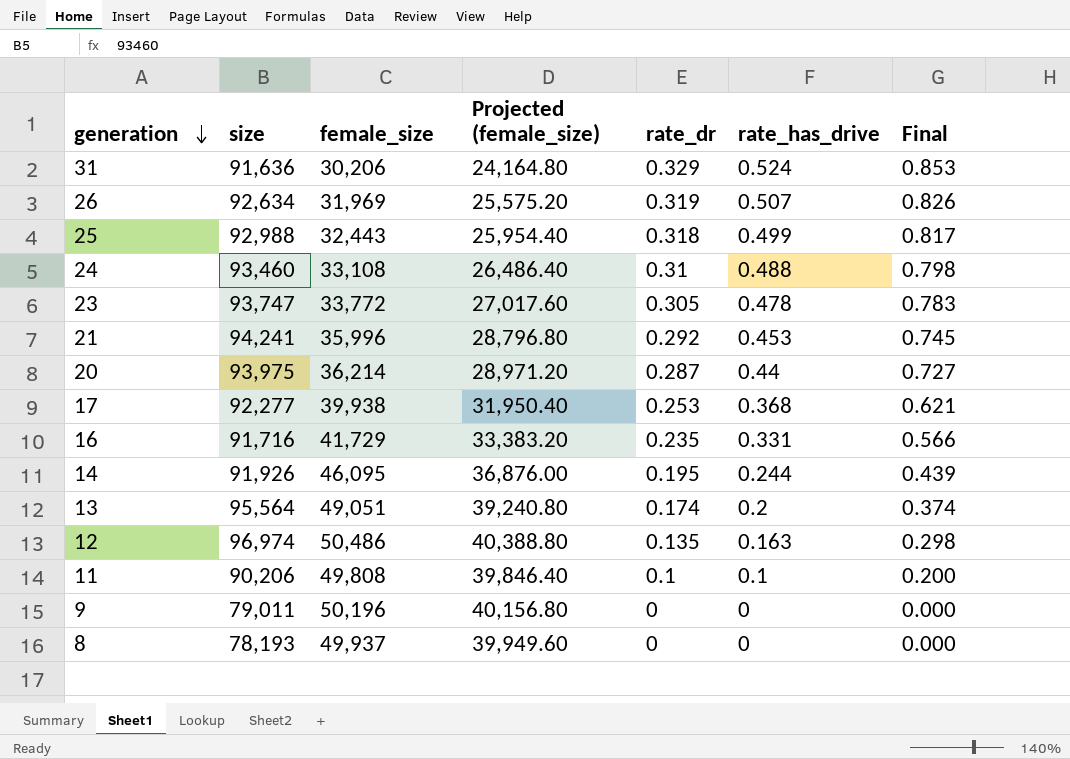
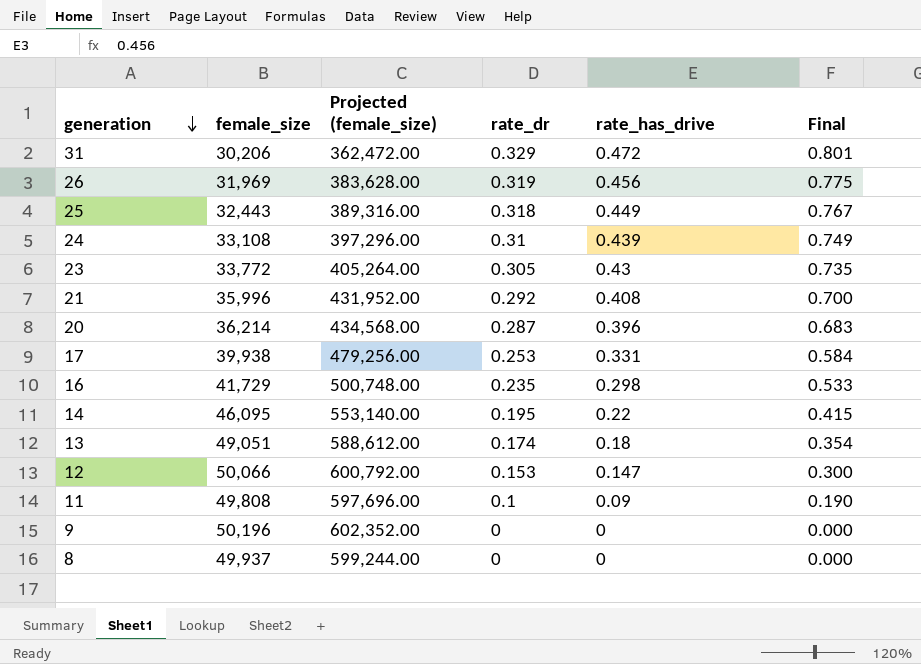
column size | position: 2 -> none
column Projected (female_size) | formula: [female_size] * 0.8 -> [female_size] * 12
31 | rate_has_drive: 0.524 -> 0.472
31 | Final: 0.853 -> 0.801
26 | rate_has_drive: 0.507 -> 0.456
26 | Final: 0.826 -> 0.775
25 | rate_has_drive: 0.499 -> 0.449
25 | Final: 0.817 -> 0.767
24 | rate_has_drive: 0.488 -> 0.439
24 | Final: 0.798 -> 0.749
23 | rate_has_drive: 0.478 -> 0.43
23 | Final: 0.783 -> 0.735
21 | rate_has_drive: 0.453 -> 0.408
21 | Final: 0.745 -> 0.700
20 | rate_has_drive: 0.44 -> 0.396
20 | Final: 0.727 -> 0.683
17 | rate_has_drive: 0.368 -> 0.331
17 | Final: 0.621 -> 0.584
16 | rate_has_drive: 0.331 -> 0.298
16 | Final: 0.566 -> 0.533
14 | rate_has_drive: 0.244 -> 0.22
14 | Final: 0.439 -> 0.415
13 | rate_has_drive: 0.2 -> 0.18
13 | Final: 0.374 -> 0.354
12 | female_size: 50,486 -> 50,066
12 | rate_dr: 0.135 -> 0.153
12 | rate_has_drive: 0.163 -> 0.147
12 | Final: 0.298 -> 0.300
11 | rate_has_drive: 0.1 -> 0.09
11 | Final: 0.200 -> 0.190

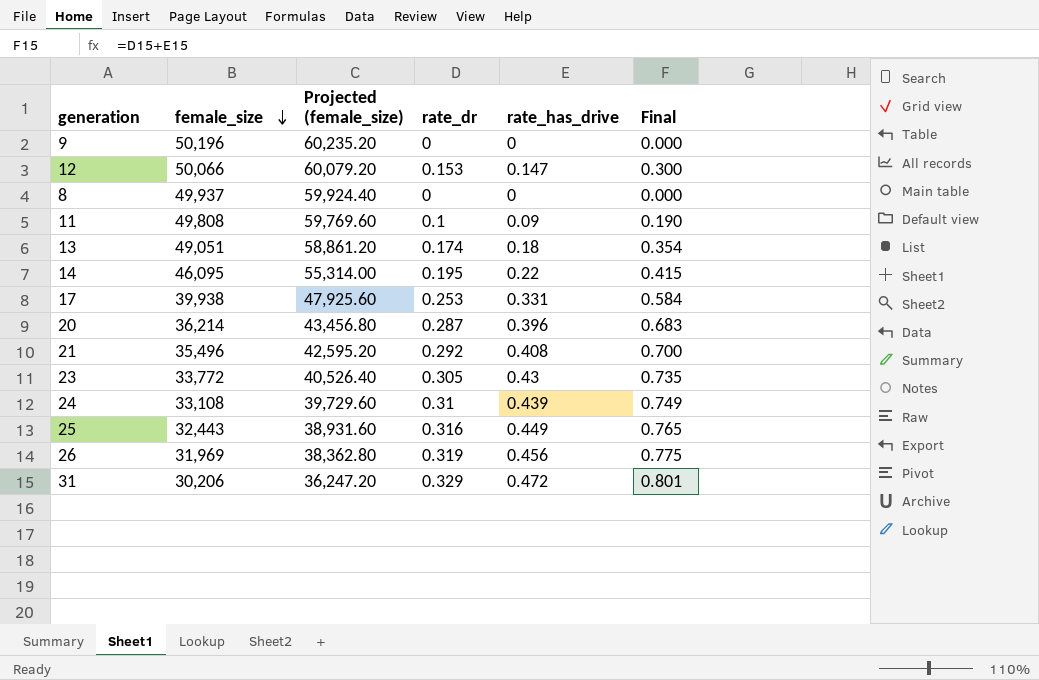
row order: generation descending -> female_size descending
column Projected (female_size) | formula: [female_size] * 12 -> [female_size] * 1.2
row 16: 41,729 | 500,748.00 | 0.235 | 0.298 | 0.533 -> none
21 | female_size: 35,996 -> 35,496
25 | rate_dr: 0.318 -> 0.316
25 | Final: 0.767 -> 0.765

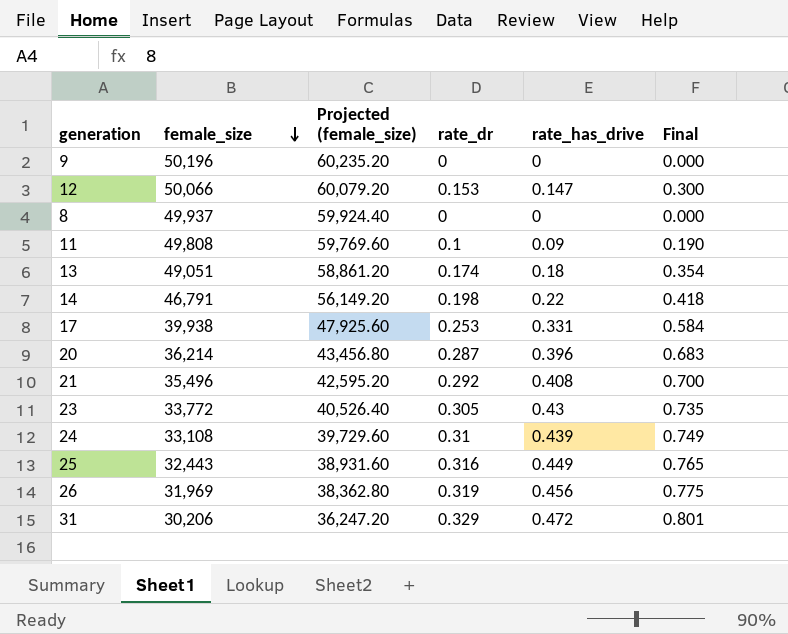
14 | female_size: 46,095 -> 46,791
14 | Projected (female_size): 55,314.00 -> 56,149.20
14 | rate_dr: 0.195 -> 0.198
14 | Final: 0.415 -> 0.418

